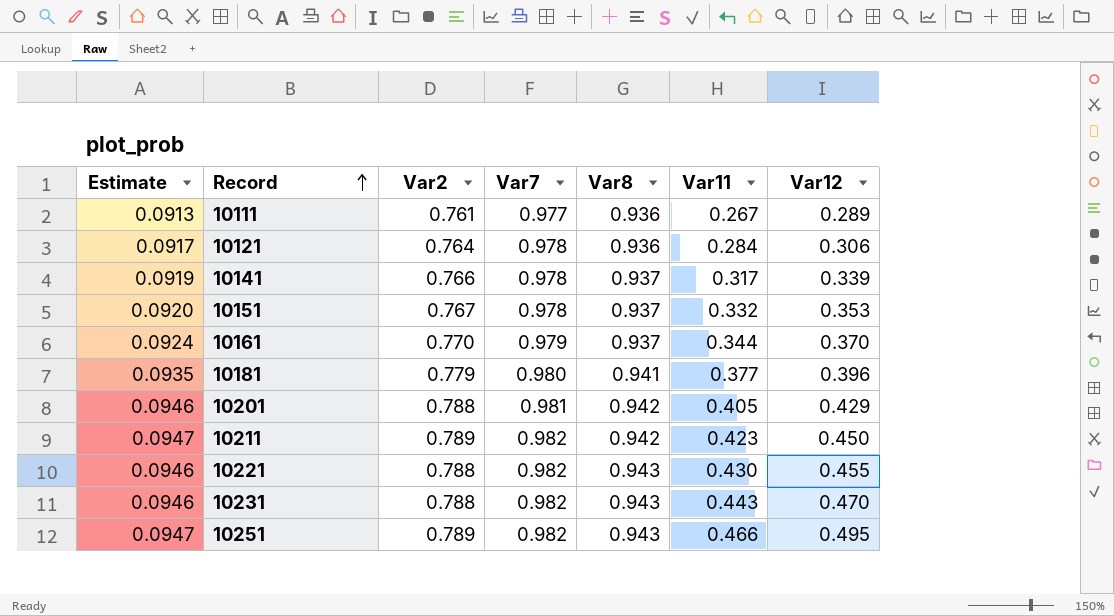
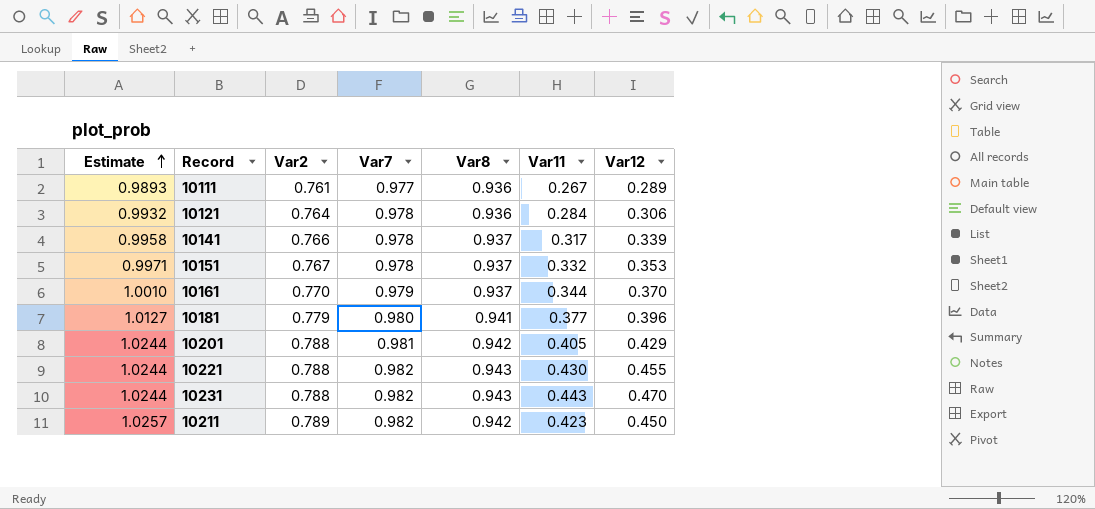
row order: Record ascending -> Estimate ascending
column Estimate | formula: [Var2] * 0.12 -> [Var2] * 1.3
row 10251: 0.0947 | 0.789 | 0.982 | 0.943 | 0.466 | 0.495 -> none

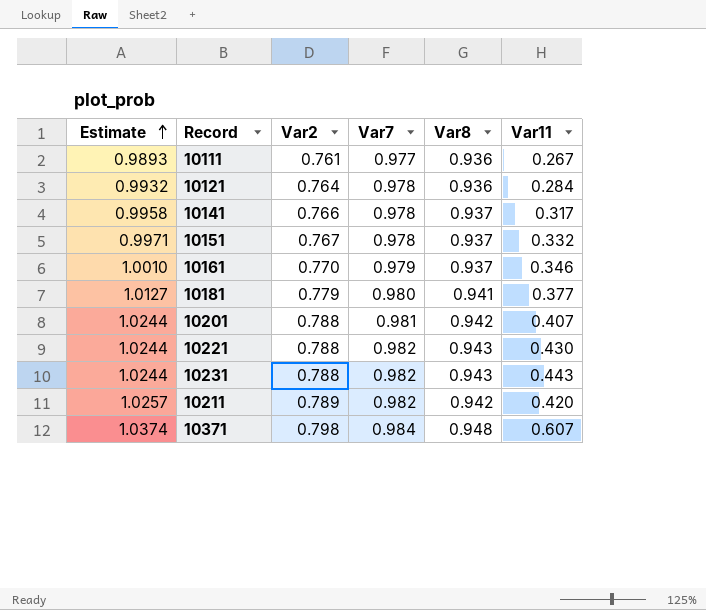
column Var12 | position: 7 -> none
10161 | Var11: 0.344 -> 0.346
10201 | Var11: 0.405 -> 0.407
10211 | Var11: 0.423 -> 0.420
row 10371: none -> 1.0374 | 0.798 | 0.984 | 0.948 | 0.607

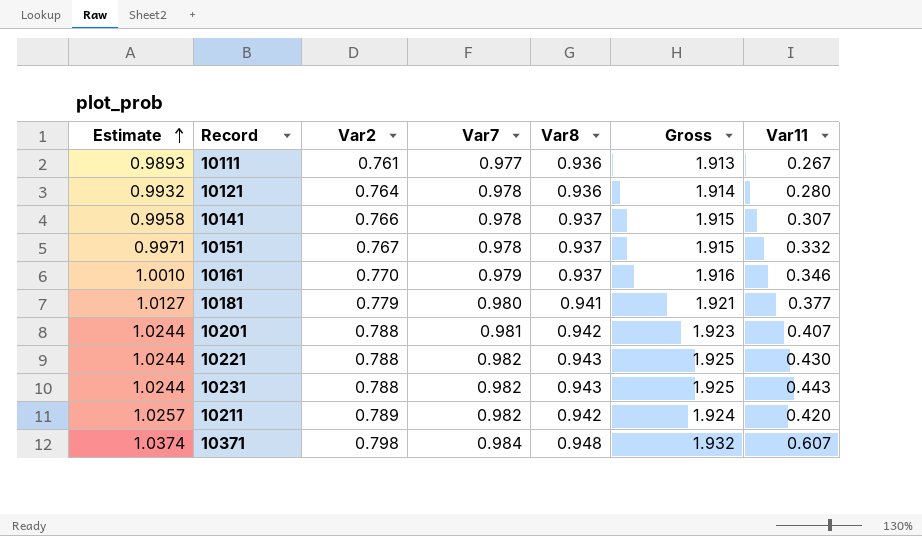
column Gross | formula: none -> [Var7] + [Var8]
10121 | Var11: 0.284 -> 0.280
10141 | Var11: 0.317 -> 0.307

